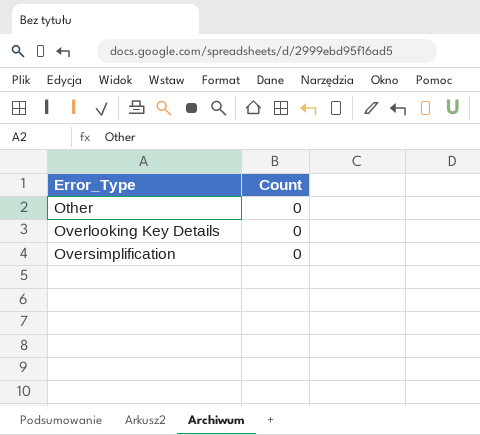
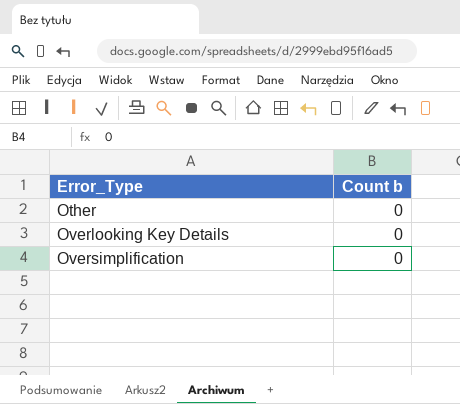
column name: Count -> Count b

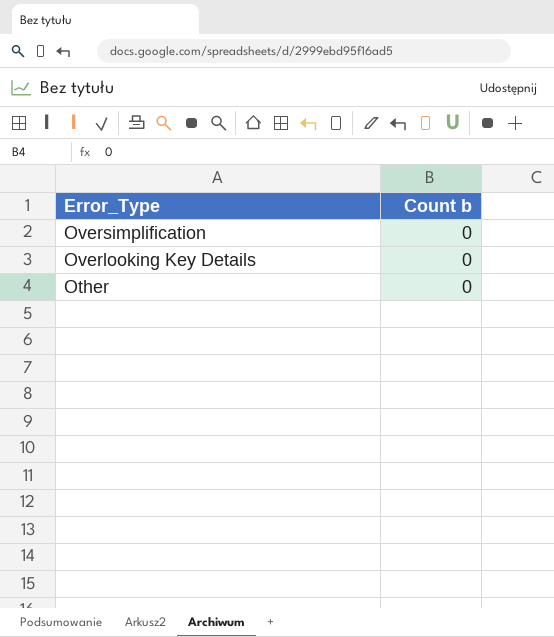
row order: Error_Type ascending -> Error_Type descending

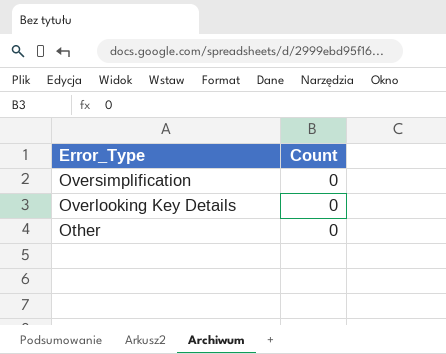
column name: Count b -> Count

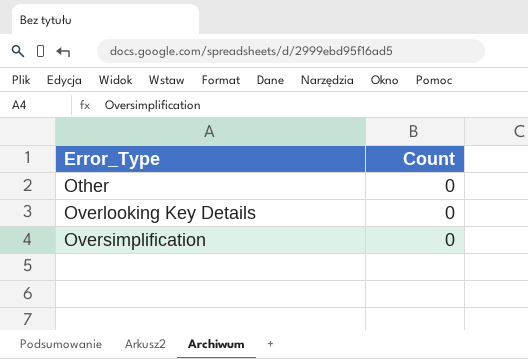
row order: Error_Type descending -> Error_Type ascending

